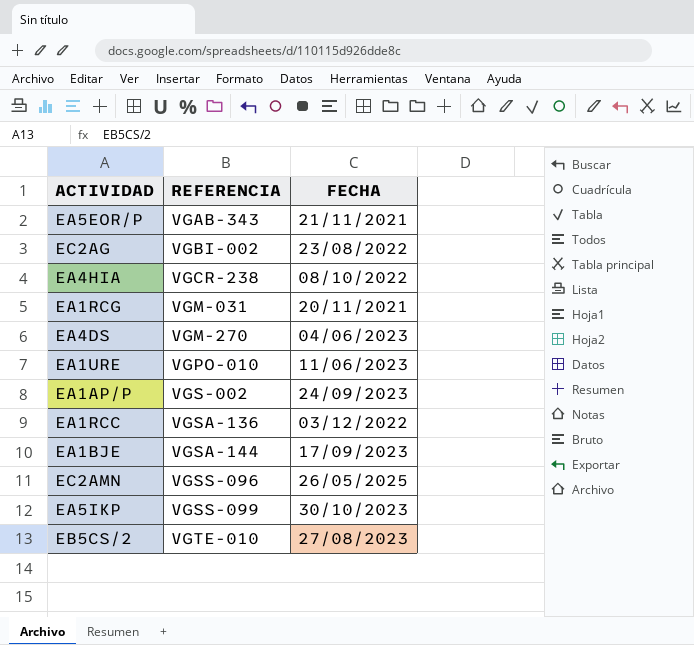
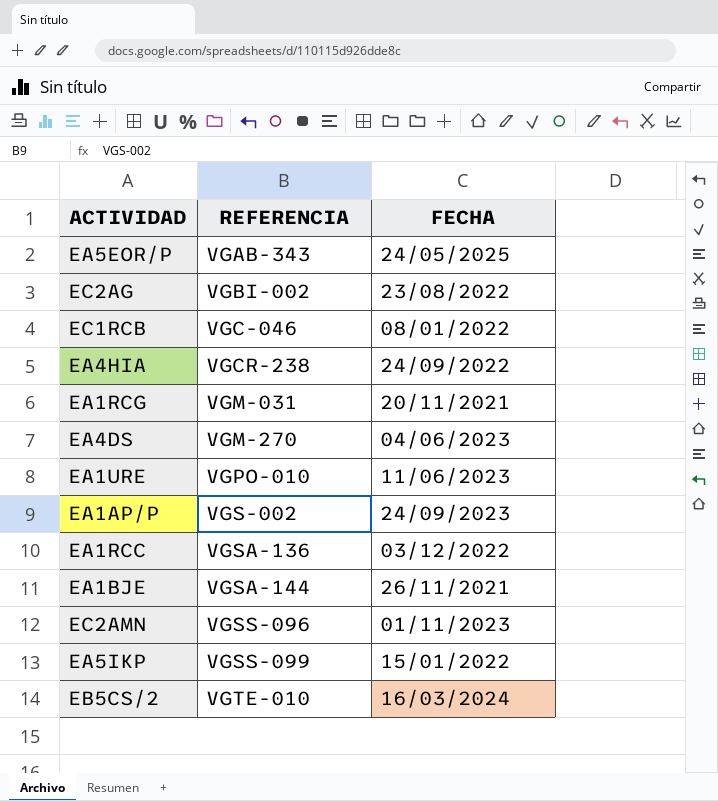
EA5EOR/P | FECHA: 21/11/2021 -> 24/05/2025
row EC1RCB: none -> VGC-046 | 08/01/2022
EA4HIA | FECHA: 08/10/2022 -> 24/09/2022
EA1BJE | FECHA: 17/09/2023 -> 26/11/2021
EC2AMN | FECHA: 26/05/2025 -> 01/11/2023
EA5IKP | FECHA: 30/10/2023 -> 15/01/2022
EB5CS/2 | FECHA: 27/08/2023 -> 16/03/2024

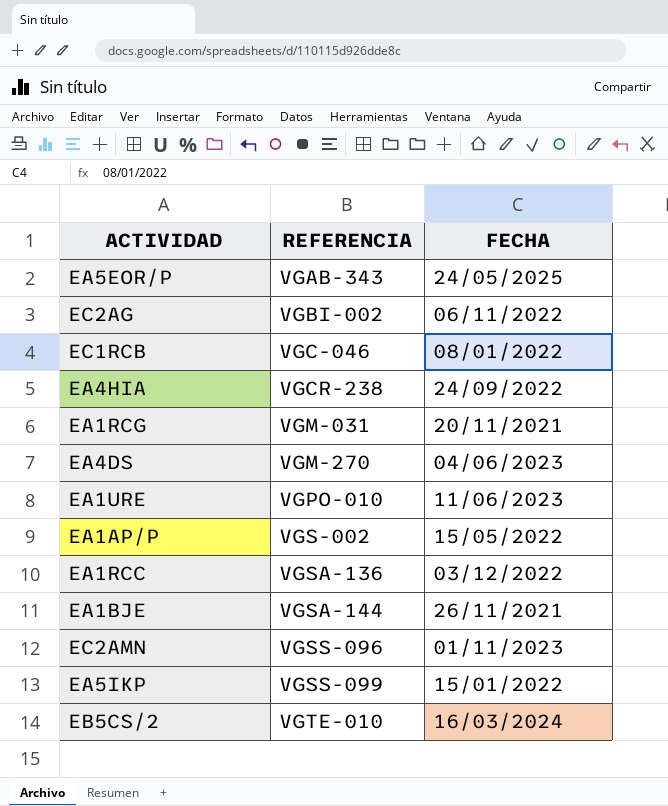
EC2AG | FECHA: 23/08/2022 -> 06/11/2022
EA1AP/P | FECHA: 24/09/2023 -> 15/05/2022

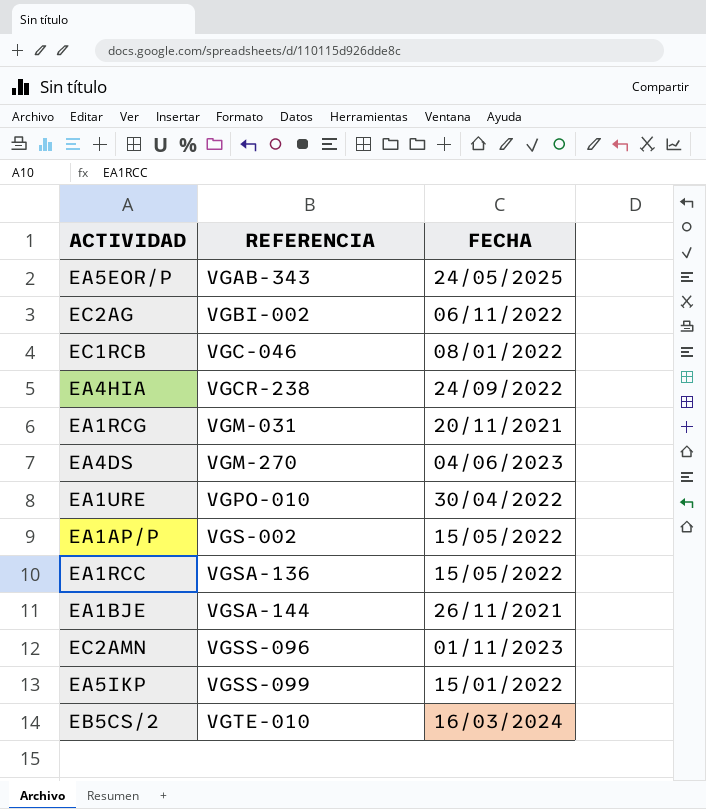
EA1URE | FECHA: 11/06/2023 -> 30/04/2022
EA1RCC | FECHA: 03/12/2022 -> 15/05/2022

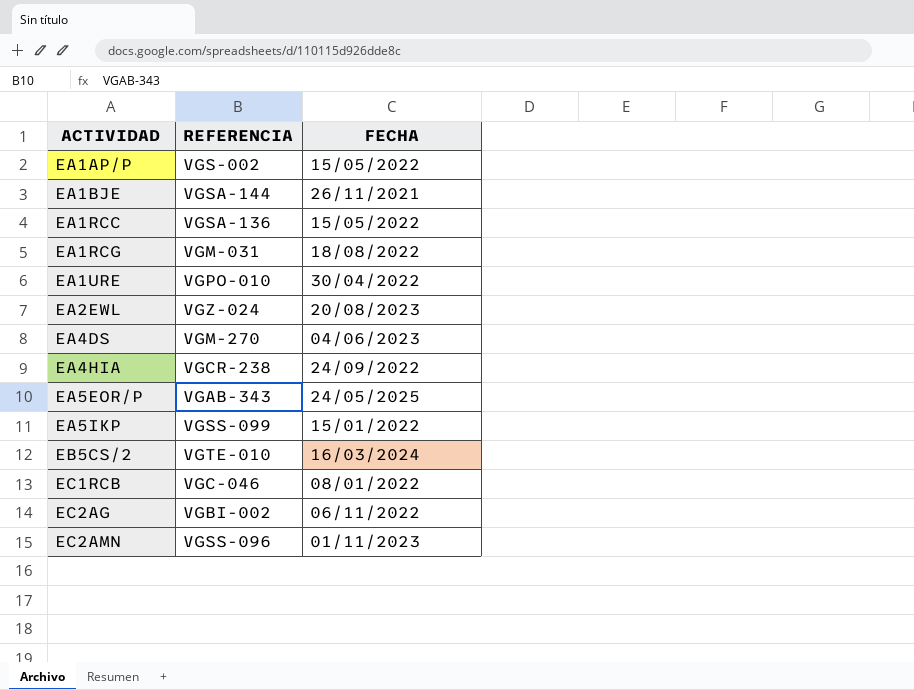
row order: REFERENCIA ascending -> ACTIVIDAD ascending
EA1RCG | FECHA: 20/11/2021 -> 18/08/2022
row EA2EWL: none -> VGZ-024 | 20/08/2023

